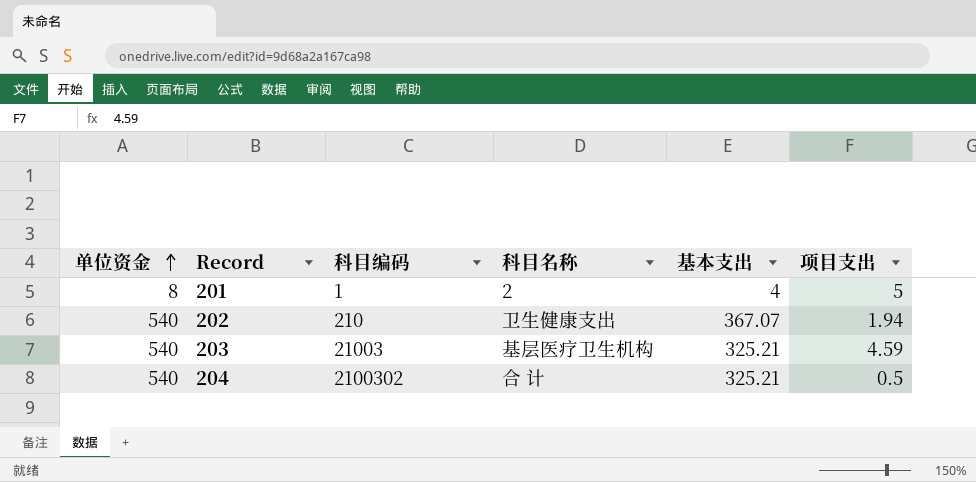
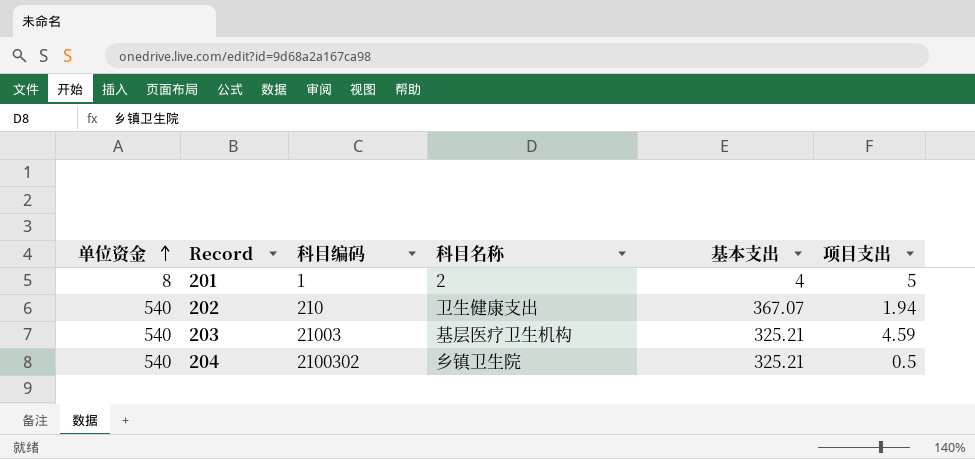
204 | 科目名称: 合 计 -> 乡镇卫生院

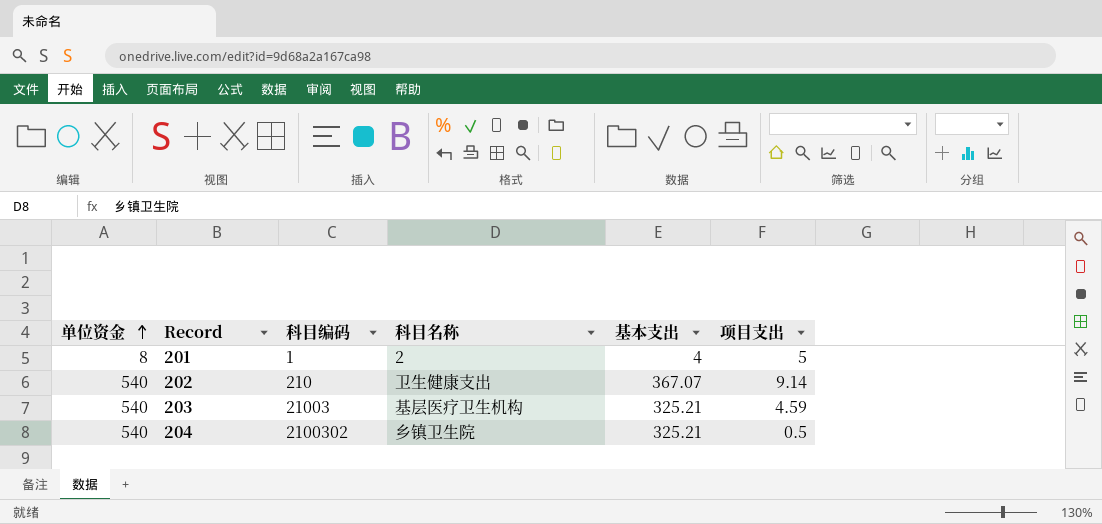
202 | 项目支出: 1.94 -> 9.14

